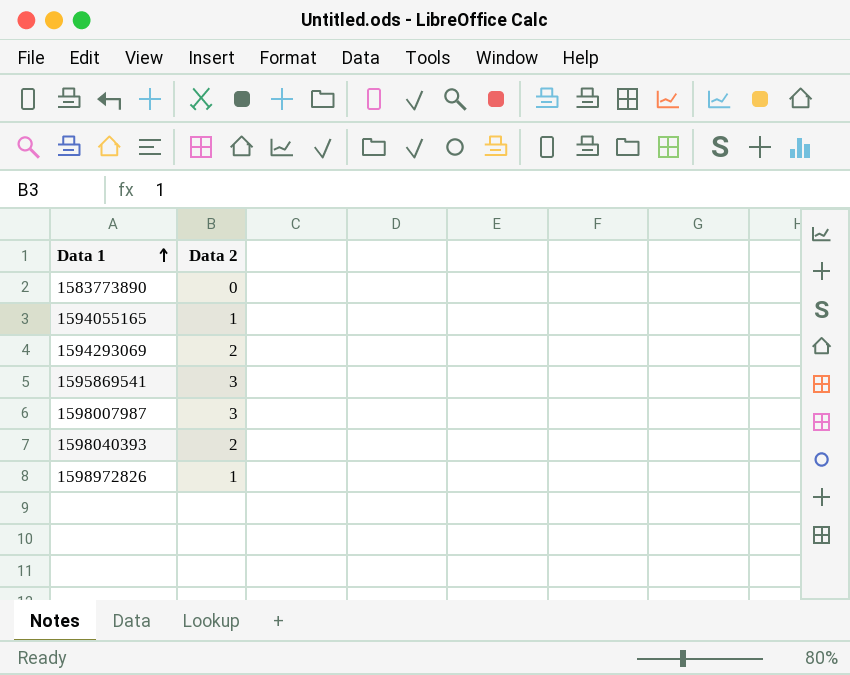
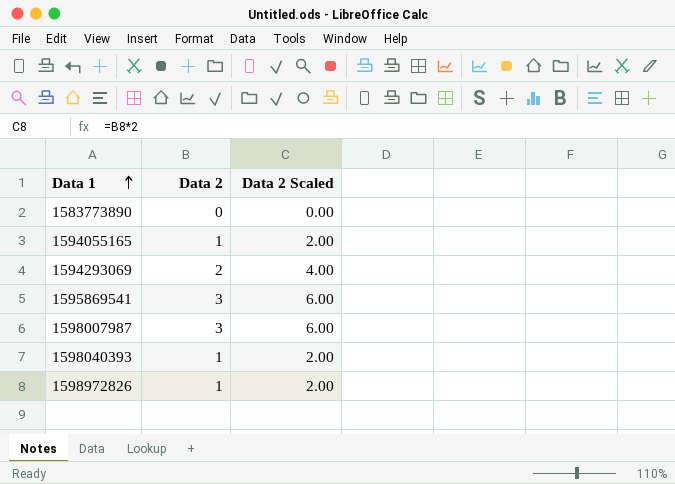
column Data 2 Scaled | formula: none -> [Data 2] * 2
1598040393 | Data 2: 2 -> 1

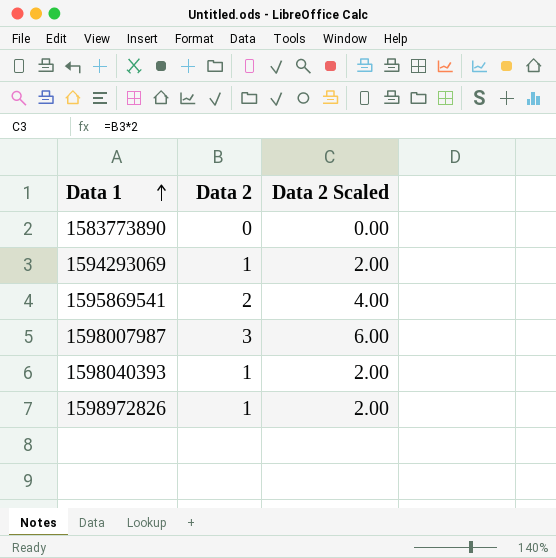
row 1594055165: 1 | 2.00 -> none
1594293069 | Data 2: 2 -> 1
1594293069 | Data 2 Scaled: 4.00 -> 2.00
1595869541 | Data 2: 3 -> 2
1595869541 | Data 2 Scaled: 6.00 -> 4.00

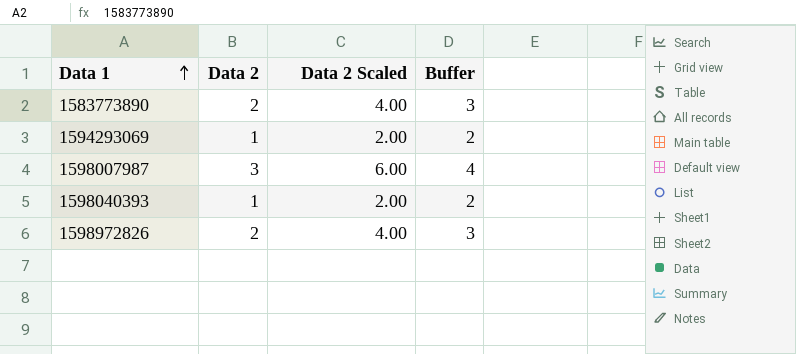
column Buffer | formula: none -> [Data 2] + 1
row 1595869541: 2 | 4.00 -> none
1583773890 | Data 2: 0 -> 2
1583773890 | Data 2 Scaled: 0.00 -> 4.00
1598972826 | Data 2: 1 -> 2
1598972826 | Data 2 Scaled: 2.00 -> 4.00

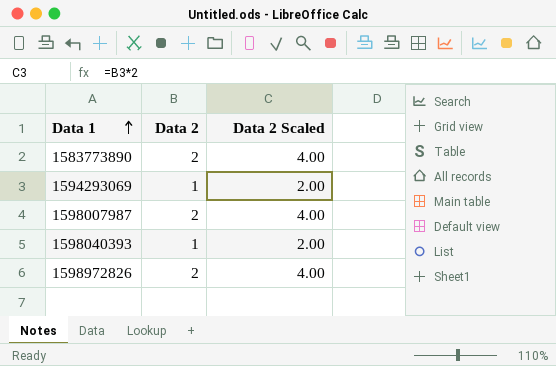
column Buffer | formula: [Data 2] + 1 -> none
1598007987 | Data 2: 3 -> 2
1598007987 | Data 2 Scaled: 6.00 -> 4.00

